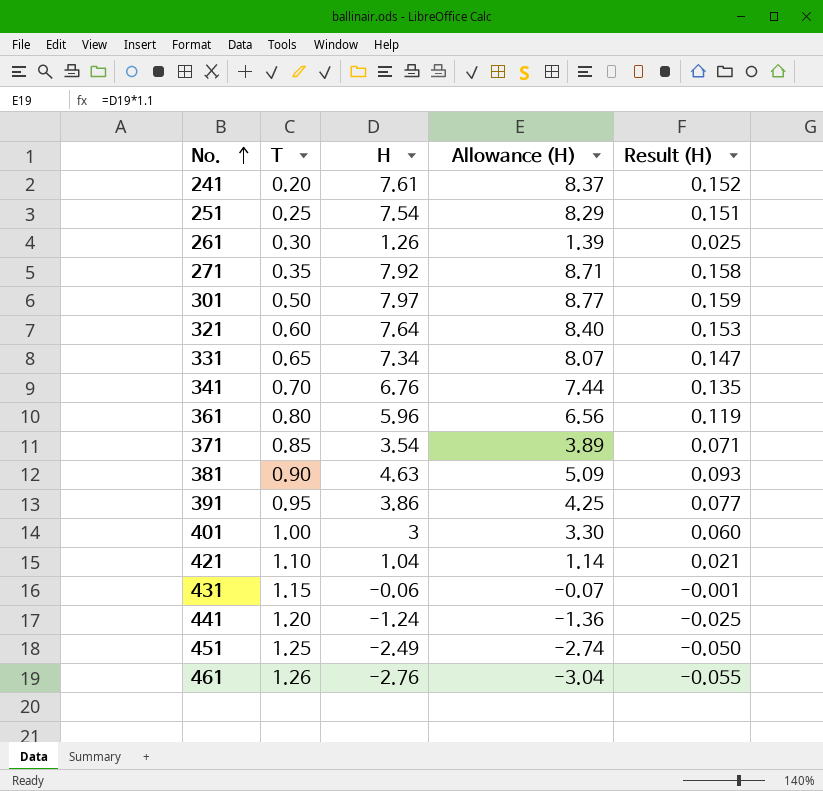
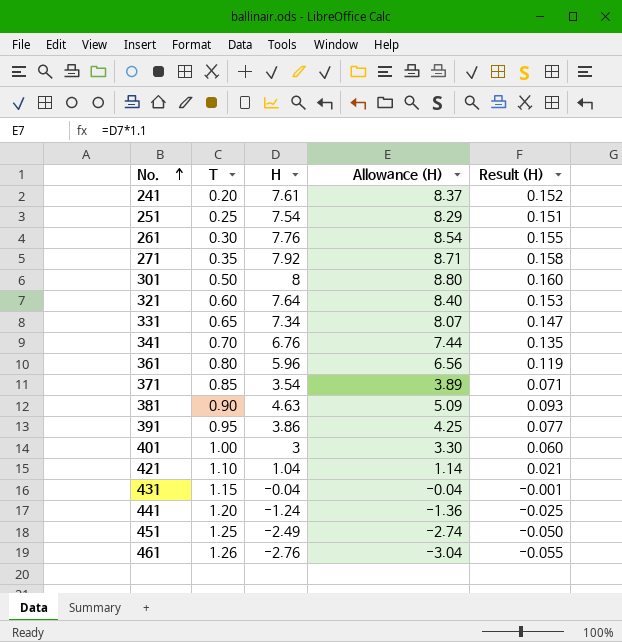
261 | H: 1.26 -> 7.76
261 | Allowance (H): 1.39 -> 8.54
261 | Result (H): 0.025 -> 0.155
301 | H: 7.97 -> 8
301 | Allowance (H): 8.77 -> 8.80
301 | Result (H): 0.159 -> 0.160
431 | H: -0.06 -> -0.04
431 | Allowance (H): -0.07 -> -0.04

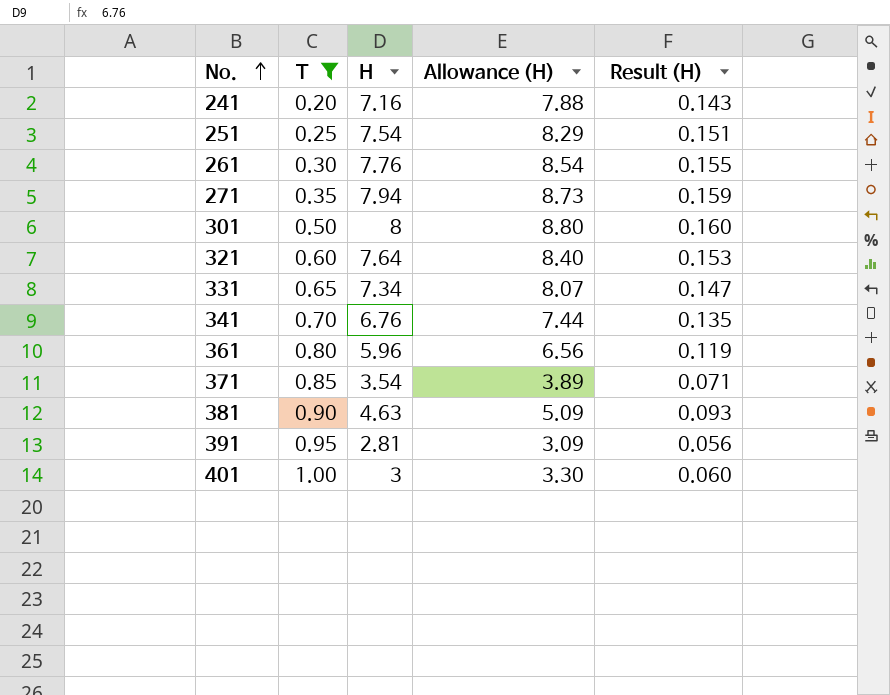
filter: none -> T <= 1.00
241 | H: 7.61 -> 7.16
241 | Allowance (H): 8.37 -> 7.88
241 | Result (H): 0.152 -> 0.143
271 | H: 7.92 -> 7.94
271 | Allowance (H): 8.71 -> 8.73
271 | Result (H): 0.158 -> 0.159
391 | H: 3.86 -> 2.81
391 | Allowance (H): 4.25 -> 3.09
391 | Result (H): 0.077 -> 0.056

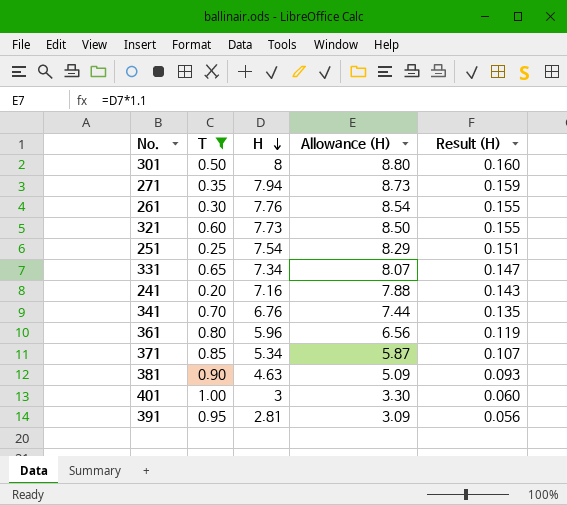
row order: No. ascending -> H descending
321 | H: 7.64 -> 7.73
321 | Allowance (H): 8.40 -> 8.50
321 | Result (H): 0.153 -> 0.155
371 | H: 3.54 -> 5.34
371 | Allowance (H): 3.89 -> 5.87
371 | Result (H): 0.071 -> 0.107

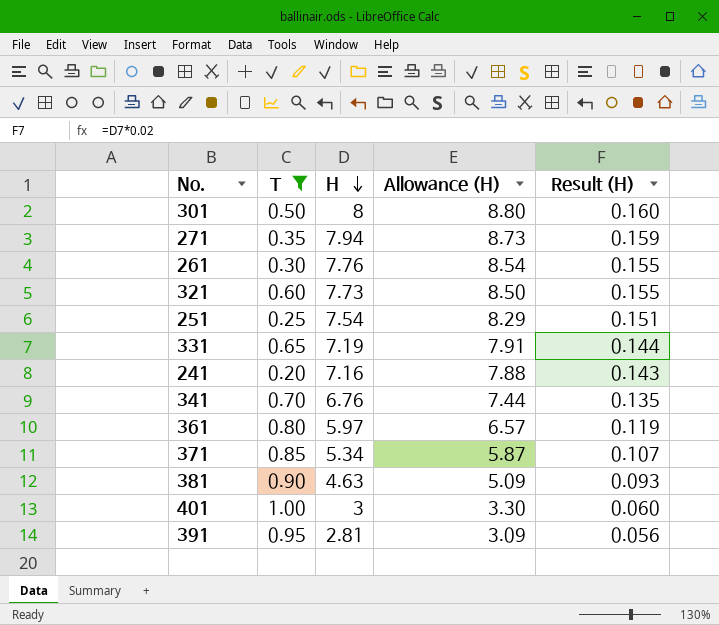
331 | H: 7.34 -> 7.19
331 | Allowance (H): 8.07 -> 7.91
331 | Result (H): 0.147 -> 0.144
361 | H: 5.96 -> 5.97
361 | Allowance (H): 6.56 -> 6.57

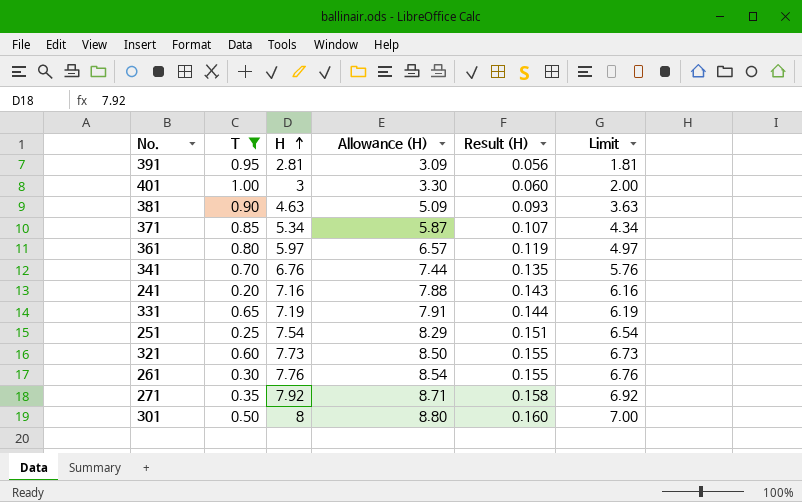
row order: H descending -> H ascending
column Limit | formula: none -> [H] - 1
271 | H: 7.94 -> 7.92
271 | Allowance (H): 8.73 -> 8.71
271 | Result (H): 0.159 -> 0.158

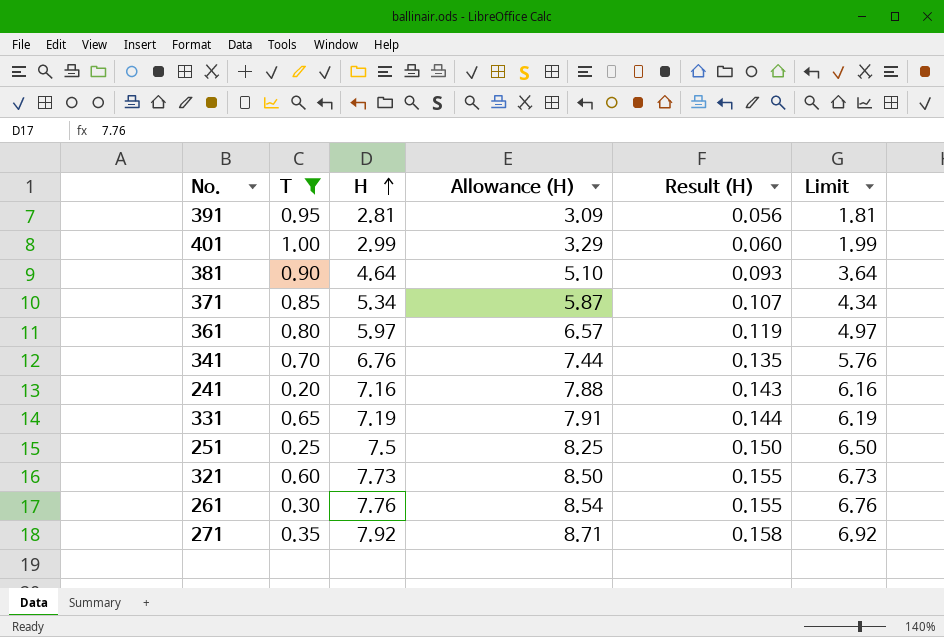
row 301: 0.50 | 8 | 8.80 | 0.160 | 7.00 -> none
401 | H: 3 -> 2.99
401 | Allowance (H): 3.30 -> 3.29
401 | Limit: 2.00 -> 1.99
381 | H: 4.63 -> 4.64
381 | Allowance (H): 5.09 -> 5.10
381 | Limit: 3.63 -> 3.64
251 | H: 7.54 -> 7.5
251 | Allowance (H): 8.29 -> 8.25
251 | Result (H): 0.151 -> 0.150
251 | Limit: 6.54 -> 6.50

